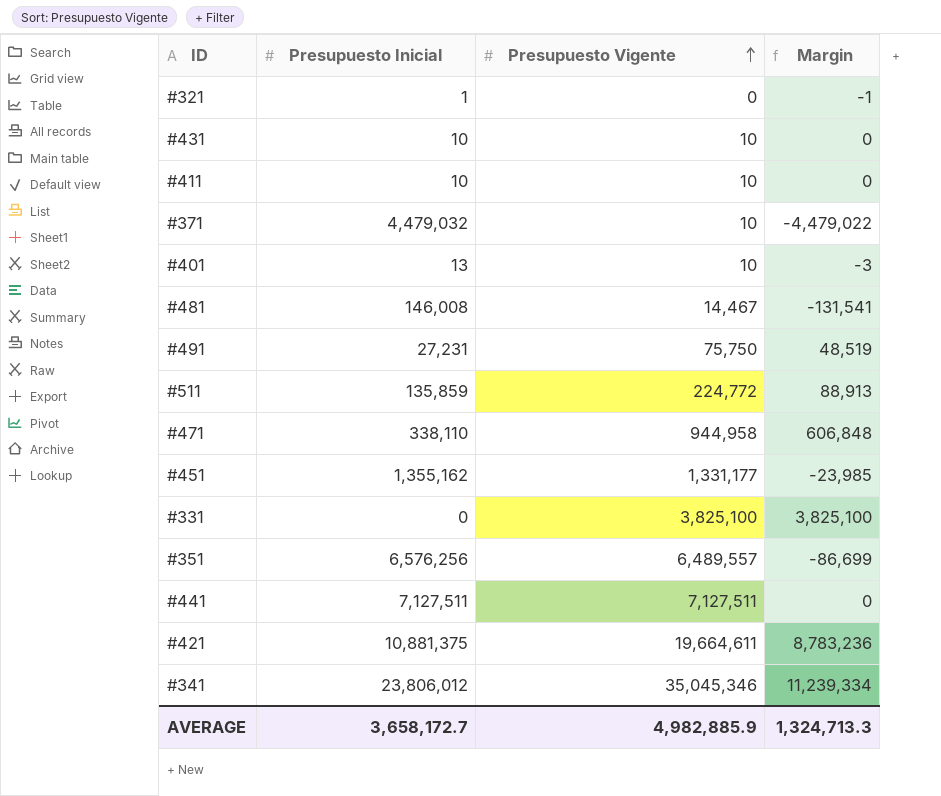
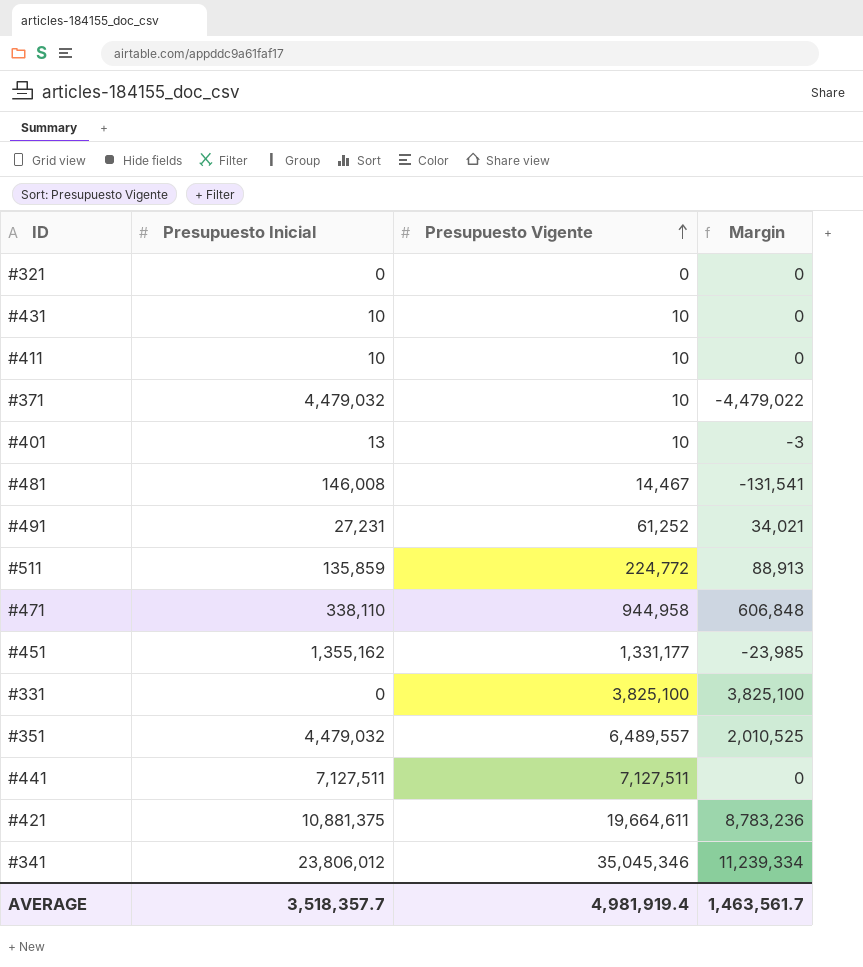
#321 | Presupuesto Inicial: 1 -> 0
#321 | Margin: -1 -> 0
#491 | Presupuesto Vigente: 75,750 -> 61,252
#491 | Margin: 48,519 -> 34,021
#351 | Presupuesto Inicial: 6,576,256 -> 4,479,032
#351 | Margin: -86,699 -> 2,010,525
AVERAGE | Presupuesto Inicial: 3,658,172.7 -> 3,518,357.7
AVERAGE | Presupuesto Vigente: 4,982,885.9 -> 4,981,919.4
AVERAGE | Margin: 1,324,713.3 -> 1,463,561.7

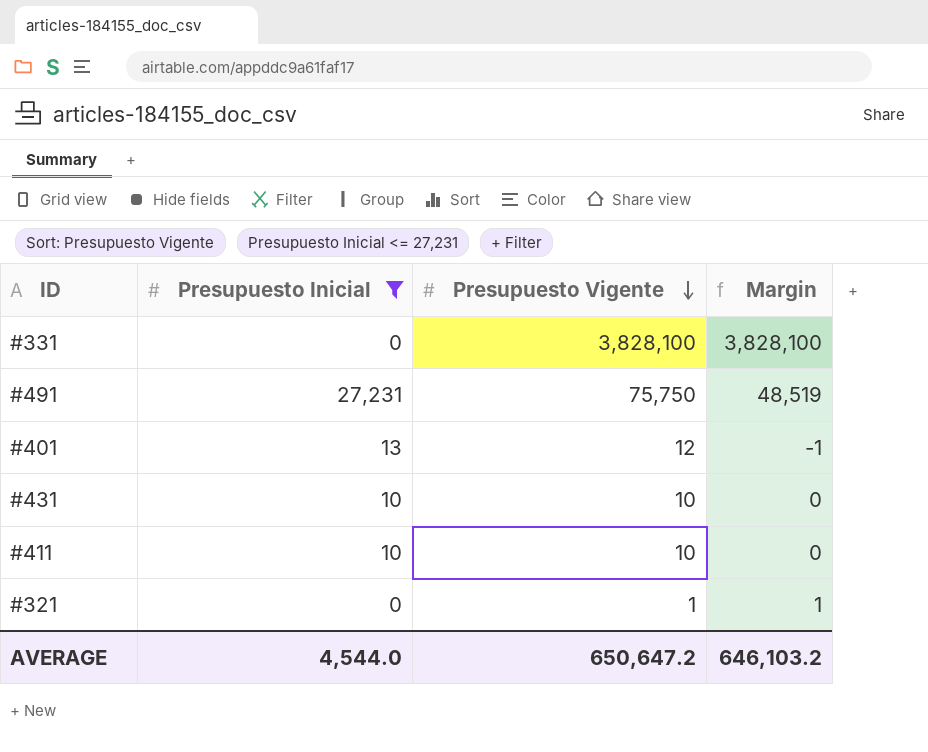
filter: none -> Presupuesto Inicial <= 27,231
row order: Presupuesto Vigente ascending -> Presupuesto Vigente descending
#331 | Presupuesto Vigente: 3,825,100 -> 3,828,100
#331 | Margin: 3,825,100 -> 3,828,100
#491 | Presupuesto Vigente: 61,252 -> 75,750
#491 | Margin: 34,021 -> 48,519
#401 | Presupuesto Vigente: 10 -> 12
#401 | Margin: -3 -> -1
#321 | Presupuesto Vigente: 0 -> 1
#321 | Margin: 0 -> 1
AVERAGE | Presupuesto Inicial: 3,518,357.7 -> 4,544.0
AVERAGE | Presupuesto Vigente: 4,981,919.4 -> 650,647.2
AVERAGE | Margin: 1,463,561.7 -> 646,103.2

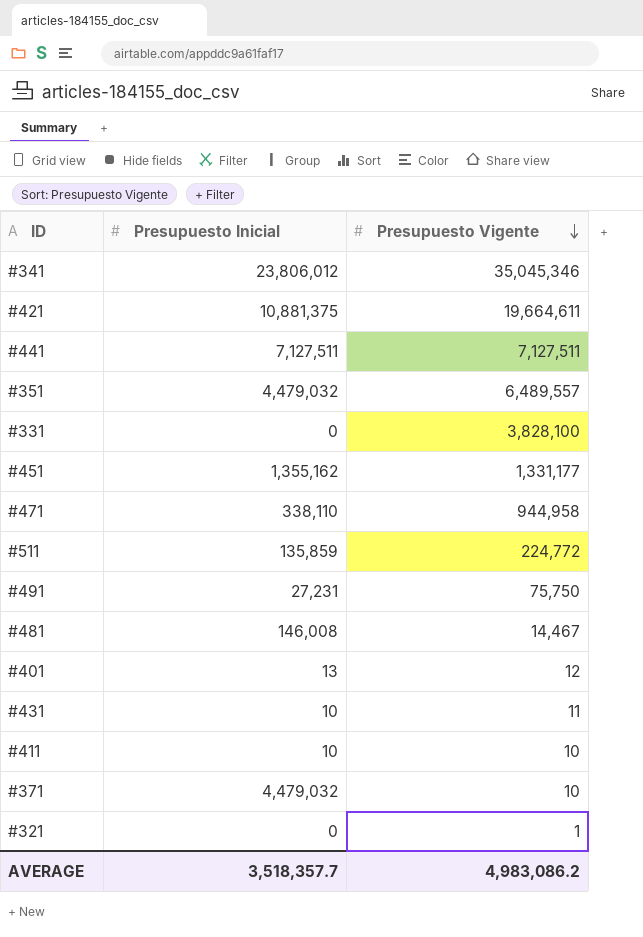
filter: Presupuesto Inicial <= 27,231 -> none
column Margin | formula: [Presupuesto Vigente] - [Presupuesto Inicial] -> none
#431 | Presupuesto Vigente: 10 -> 11
AVERAGE | Presupuesto Inicial: 4,544.0 -> 3,518,357.7
AVERAGE | Presupuesto Vigente: 650,647.2 -> 4,983,086.2

